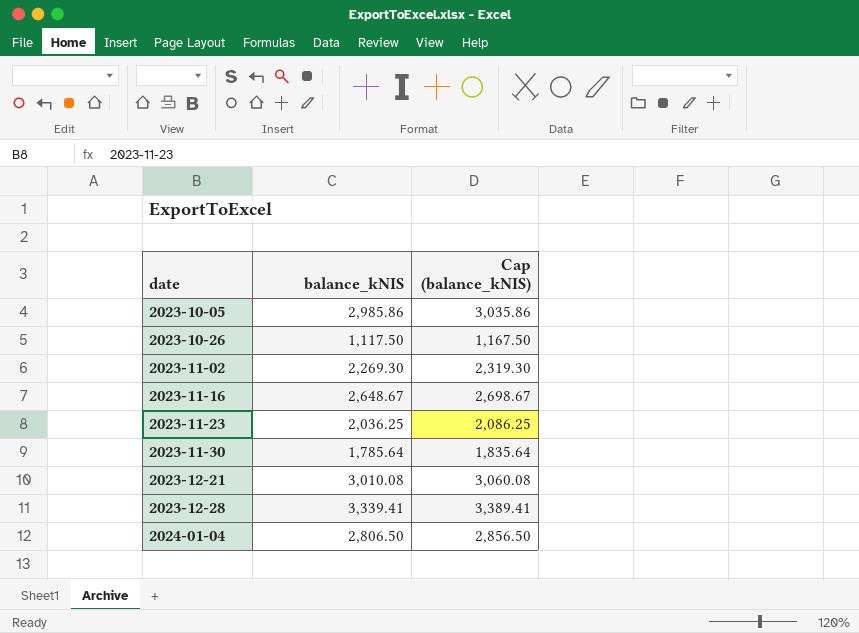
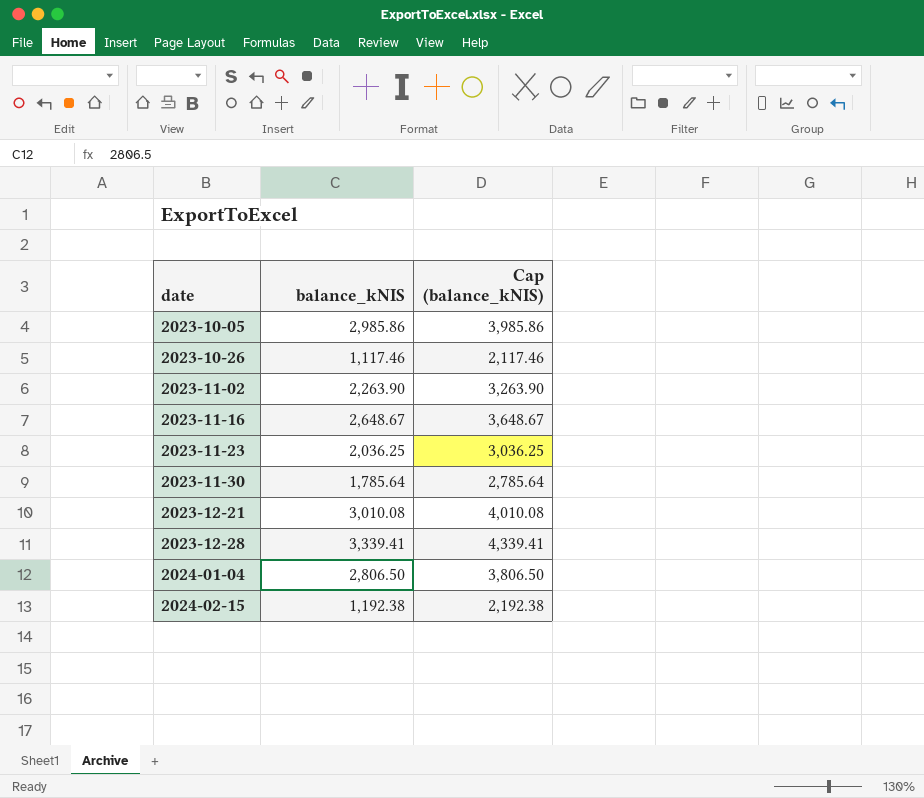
column Cap (balance_kNIS) | formula: [balance_kNIS] + 50 -> [balance_kNIS] + 1000
2023-10-26 | balance_kNIS: 1,117.50 -> 1,117.46
2023-11-02 | balance_kNIS: 2,269.30 -> 2,263.90
row 2024-02-15: none -> 1,192.38 | 2,192.38

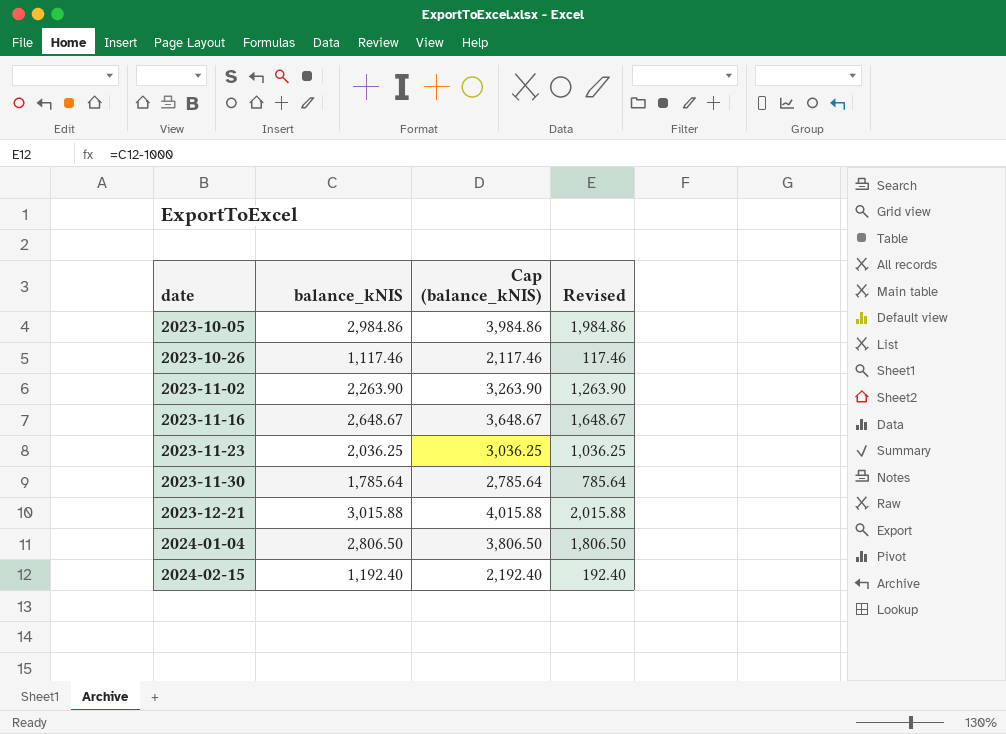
column Revised | formula: none -> [balance_kNIS] - 1000
row 2023-12-28: 3,339.41 | 4,339.41 -> none
2023-10-05 | balance_kNIS: 2,985.86 -> 2,984.86
2023-10-05 | Cap (balance_kNIS): 3,985.86 -> 3,984.86
2023-12-21 | balance_kNIS: 3,010.08 -> 3,015.88
2023-12-21 | Cap (balance_kNIS): 4,010.08 -> 4,015.88
2024-02-15 | balance_kNIS: 1,192.38 -> 1,192.40
2024-02-15 | Cap (balance_kNIS): 2,192.38 -> 2,192.40

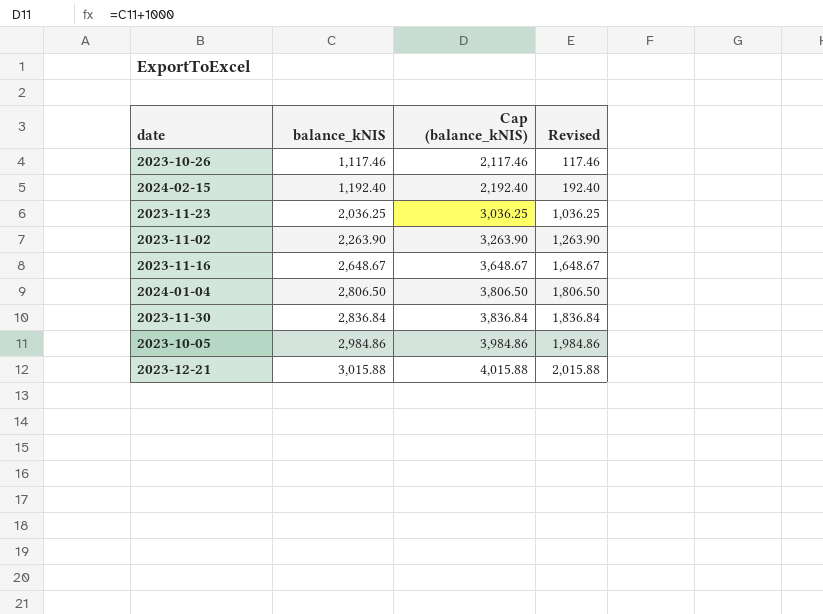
row order: date ascending -> balance_kNIS ascending
2023-11-30 | balance_kNIS: 1,785.64 -> 2,836.84
2023-11-30 | Cap (balance_kNIS): 2,785.64 -> 3,836.84
2023-11-30 | Revised: 785.64 -> 1,836.84

